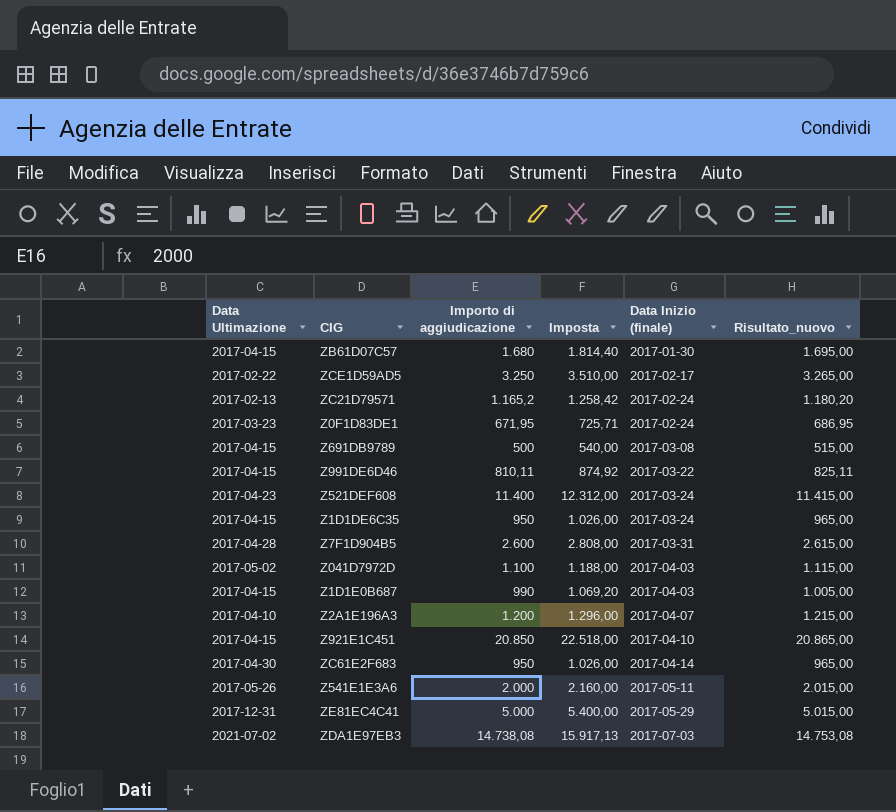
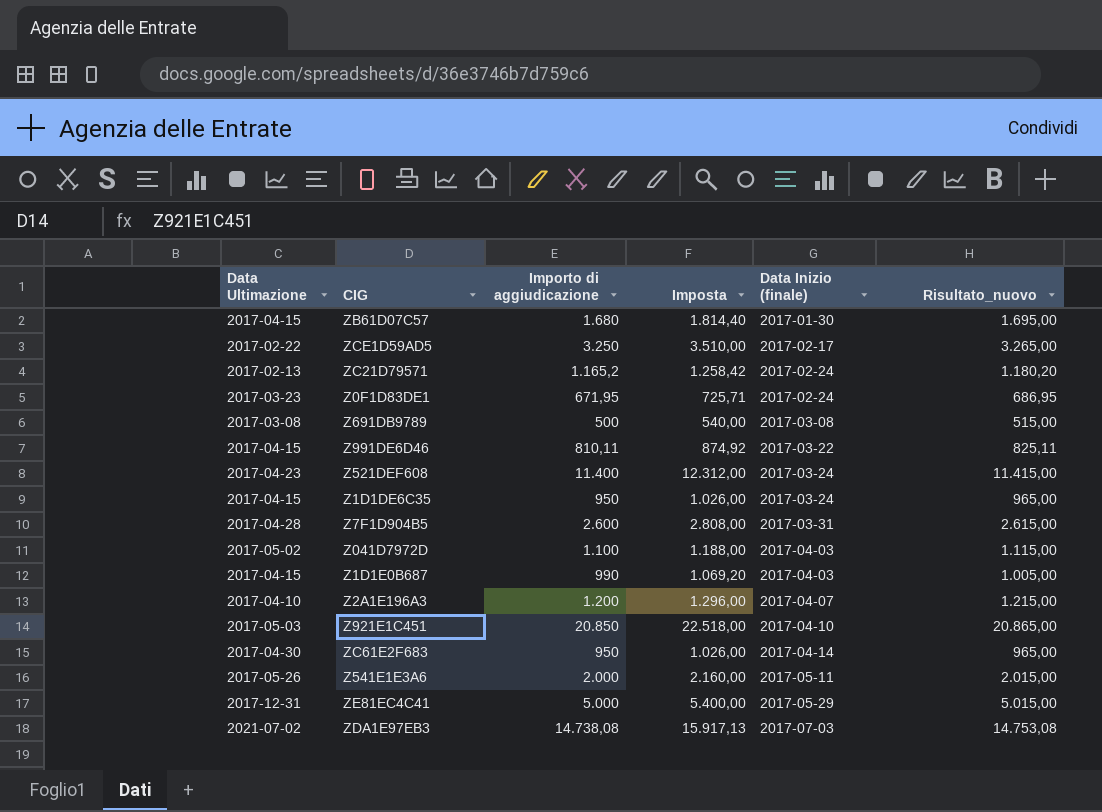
Z691DB9789 | Data Ultimazione: 2017-04-15 -> 2017-03-08
Z921E1C451 | Data Ultimazione: 2017-04-15 -> 2017-05-03

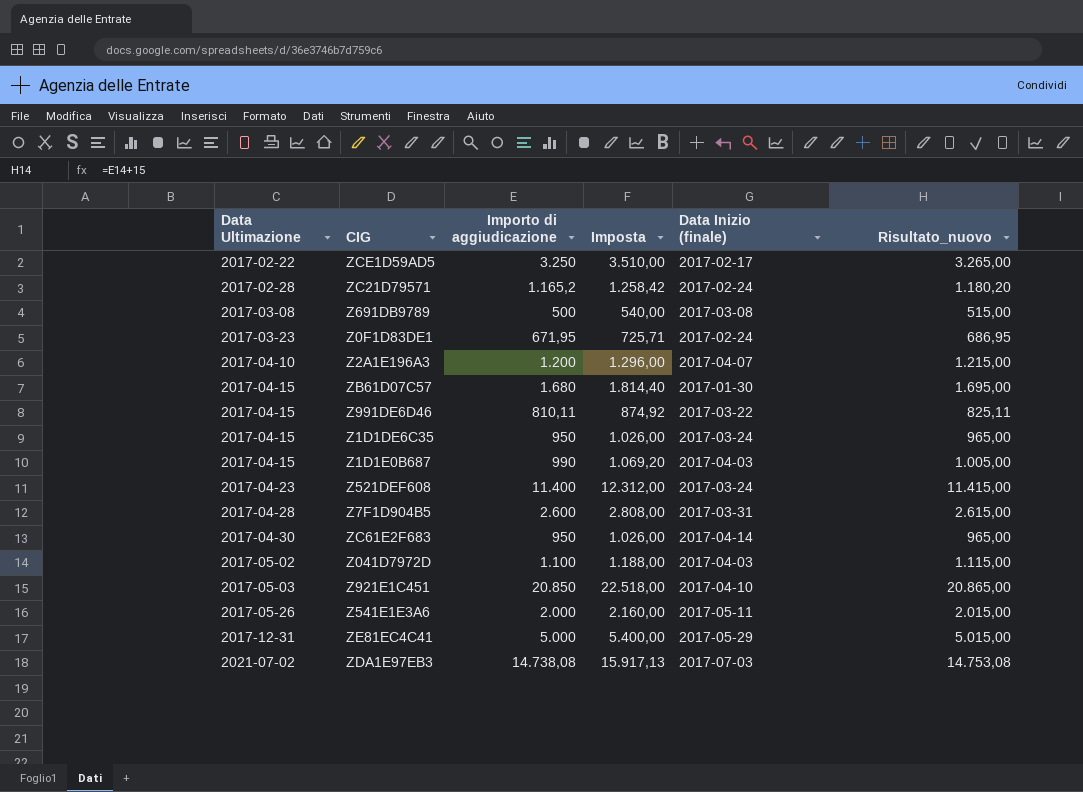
row order: Data Inizio (finale) ascending -> Data Ultimazione ascending
ZC21D79571 | Data Ultimazione: 2017-02-13 -> 2017-02-28

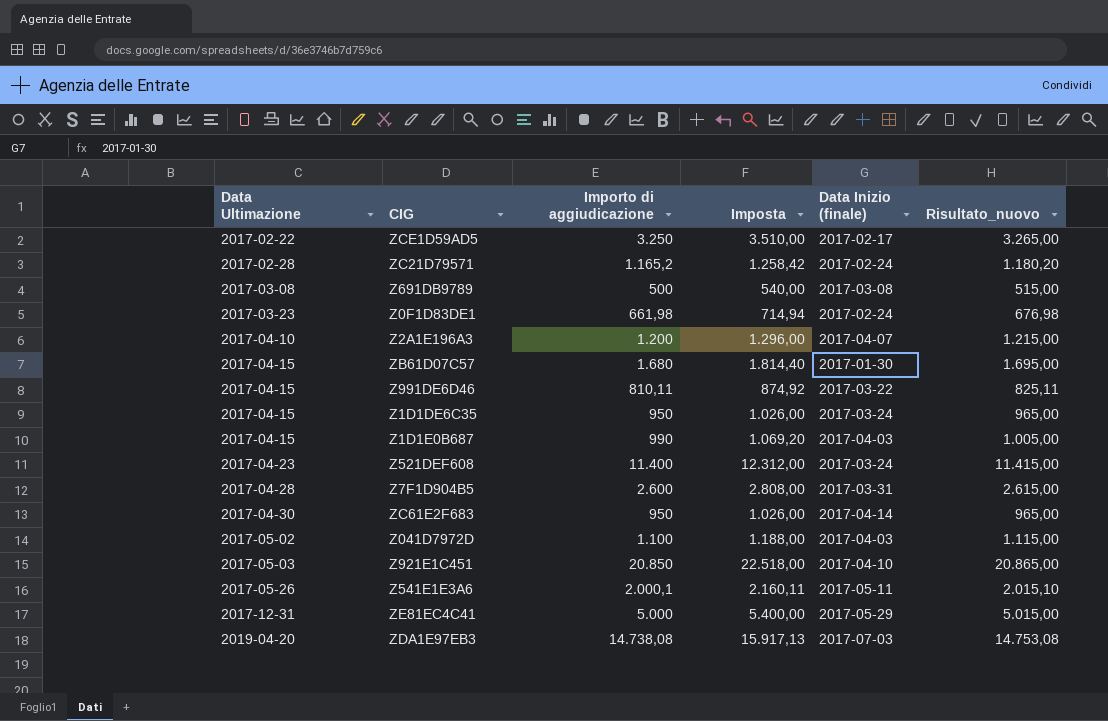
Z0F1D83DE1 | Importo di aggiudicazione: 671,95 -> 661,98
Z0F1D83DE1 | Imposta: 725,71 -> 714,94
Z0F1D83DE1 | Risultato_nuovo: 686,95 -> 676,98
Z541E1E3A6 | Importo di aggiudicazione: 2.000 -> 2.000,1
Z541E1E3A6 | Imposta: 2.160,00 -> 2.160,11
Z541E1E3A6 | Risultato_nuovo: 2.015,00 -> 2.015,10
ZDA1E97EB3 | Data Ultimazione: 2021-07-02 -> 2019-04-20

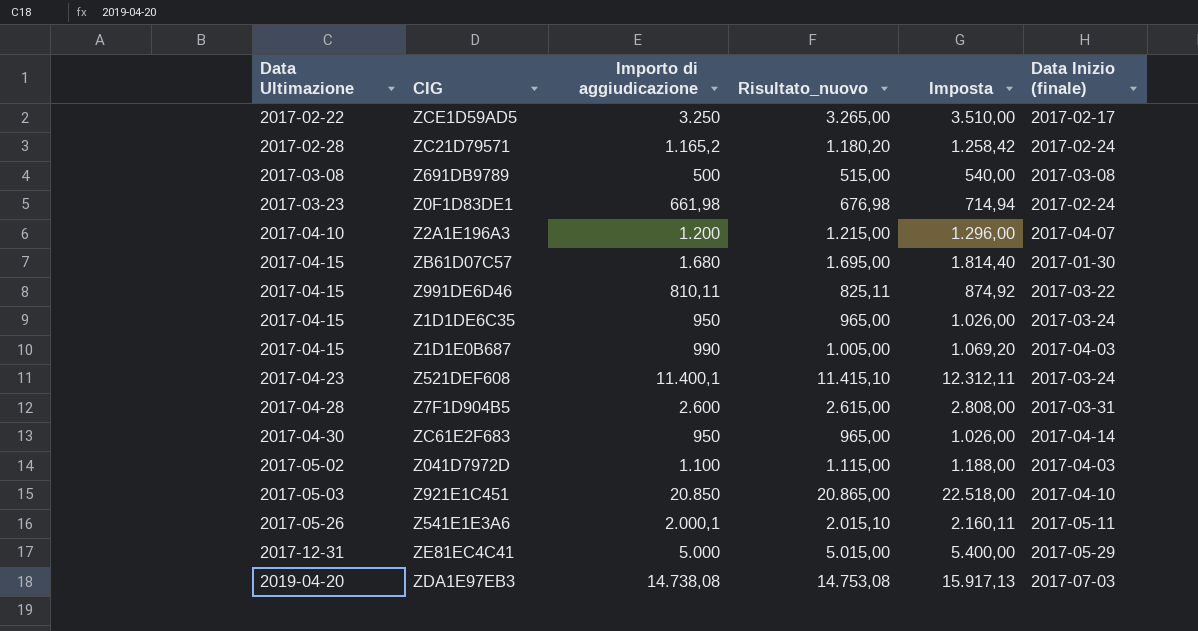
column Risultato_nuovo | position: 6 -> 4
Z521DEF608 | Importo di aggiudicazione: 11.400 -> 11.400,1
Z521DEF608 | Risultato_nuovo: 11.415,00 -> 11.415,10
Z521DEF608 | Imposta: 12.312,00 -> 12.312,11

